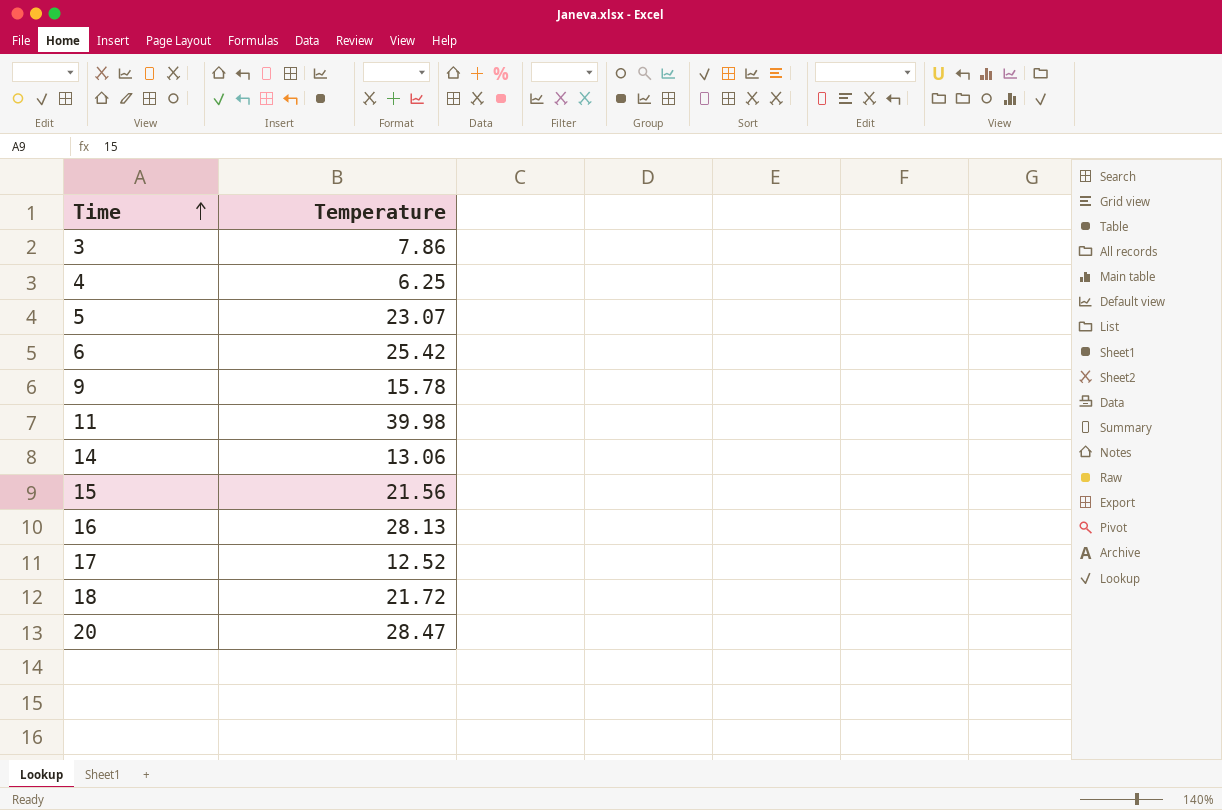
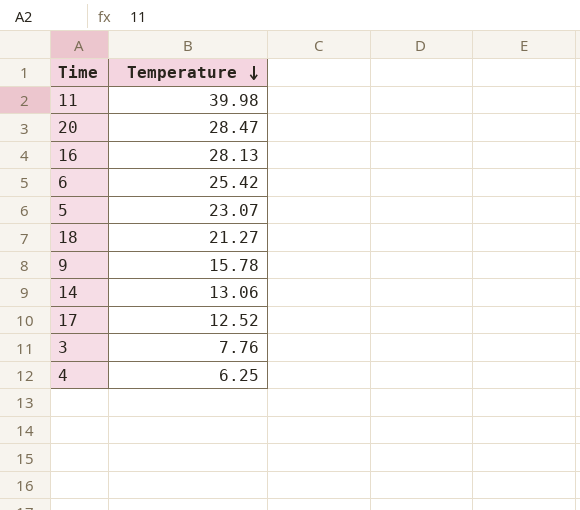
row order: Time ascending -> Temperature descending
row 15: 21.56 -> none
18 | Temperature: 21.72 -> 21.27
3 | Temperature: 7.86 -> 7.76

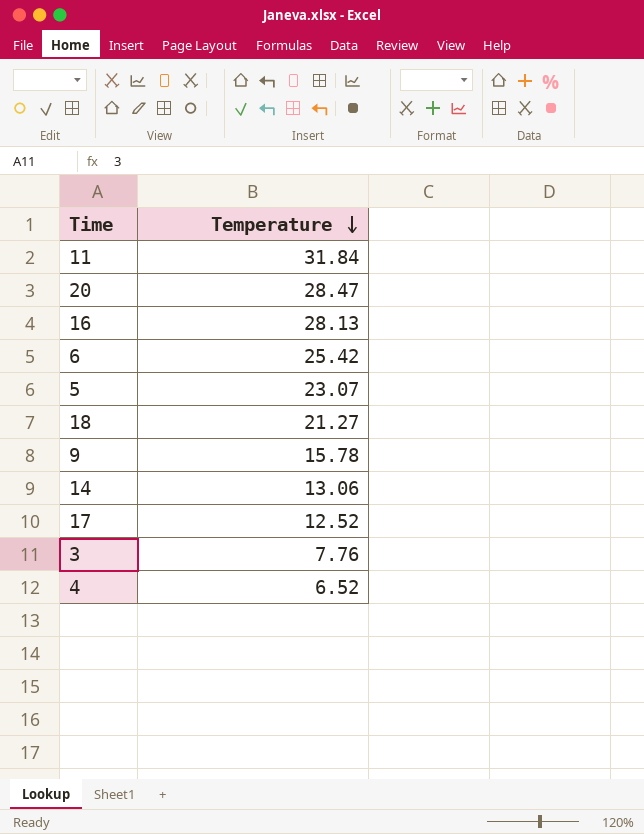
11 | Temperature: 39.98 -> 31.84
4 | Temperature: 6.25 -> 6.52

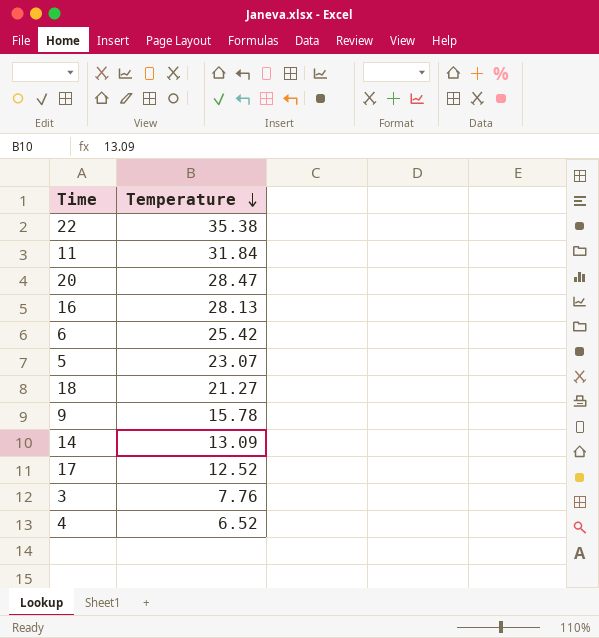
row 22: none -> 35.38
14 | Temperature: 13.06 -> 13.09

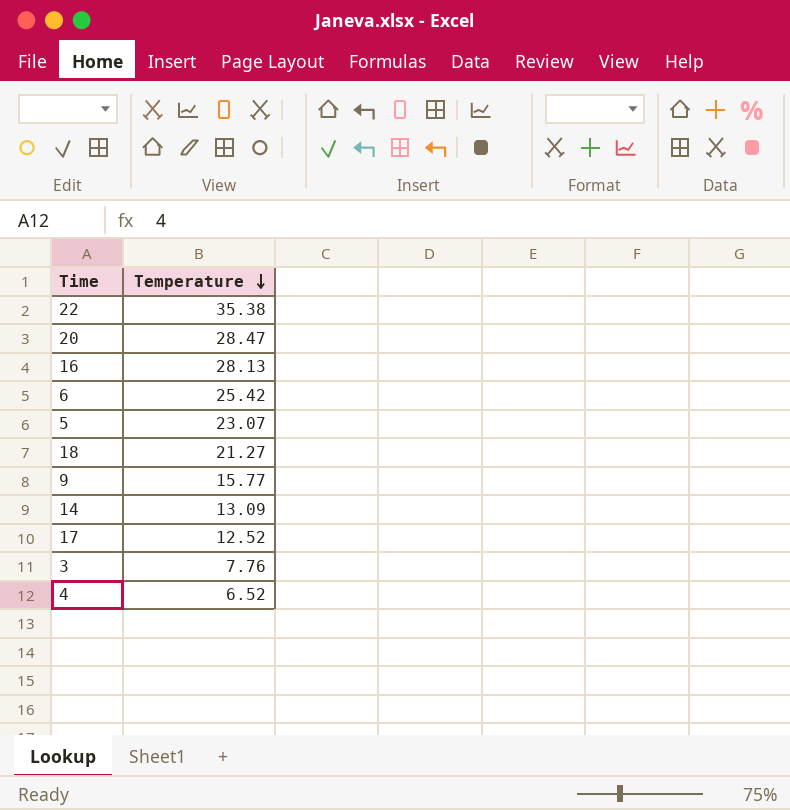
row 11: 31.84 -> none
9 | Temperature: 15.78 -> 15.77

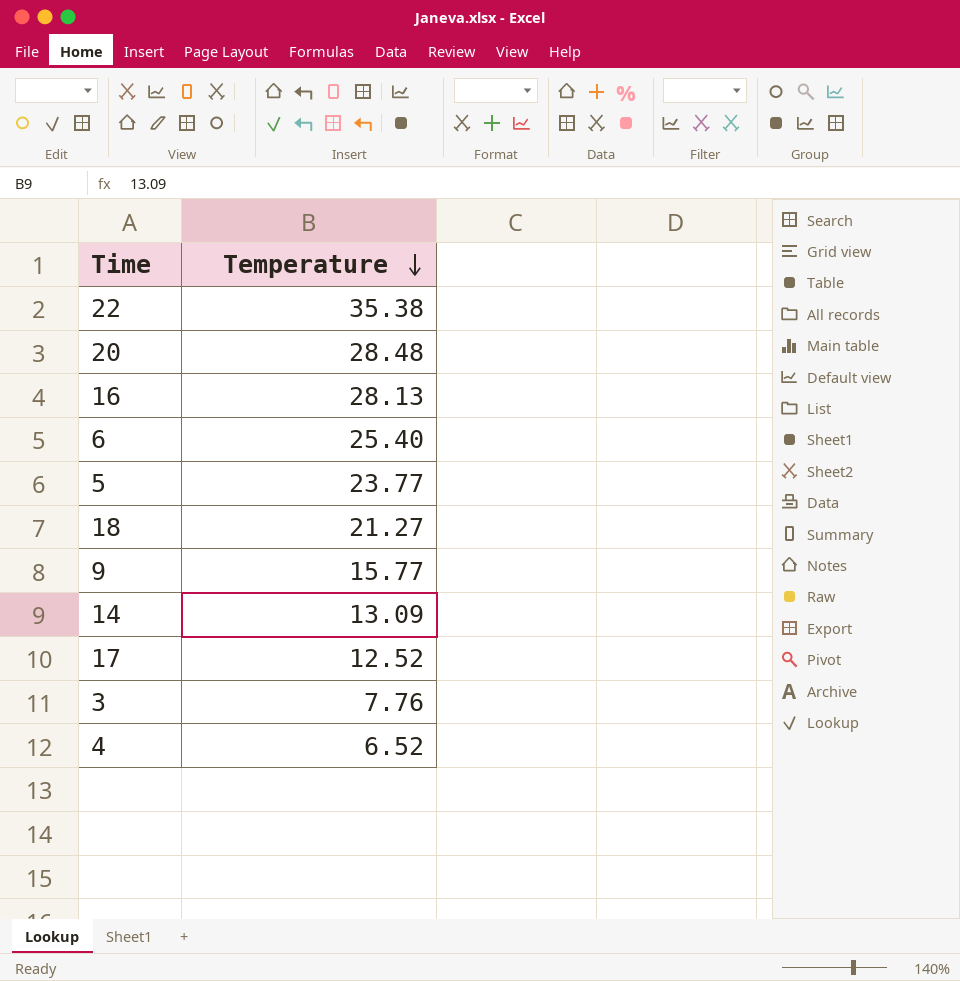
20 | Temperature: 28.47 -> 28.48
6 | Temperature: 25.42 -> 25.40
5 | Temperature: 23.07 -> 23.77

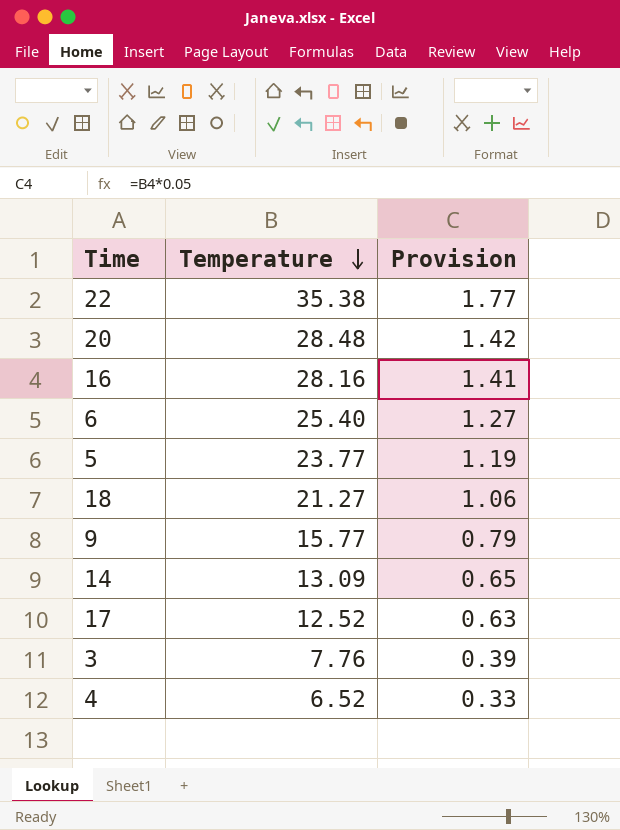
column Provision | formula: none -> [Temperature] * 0.05
16 | Temperature: 28.13 -> 28.16

